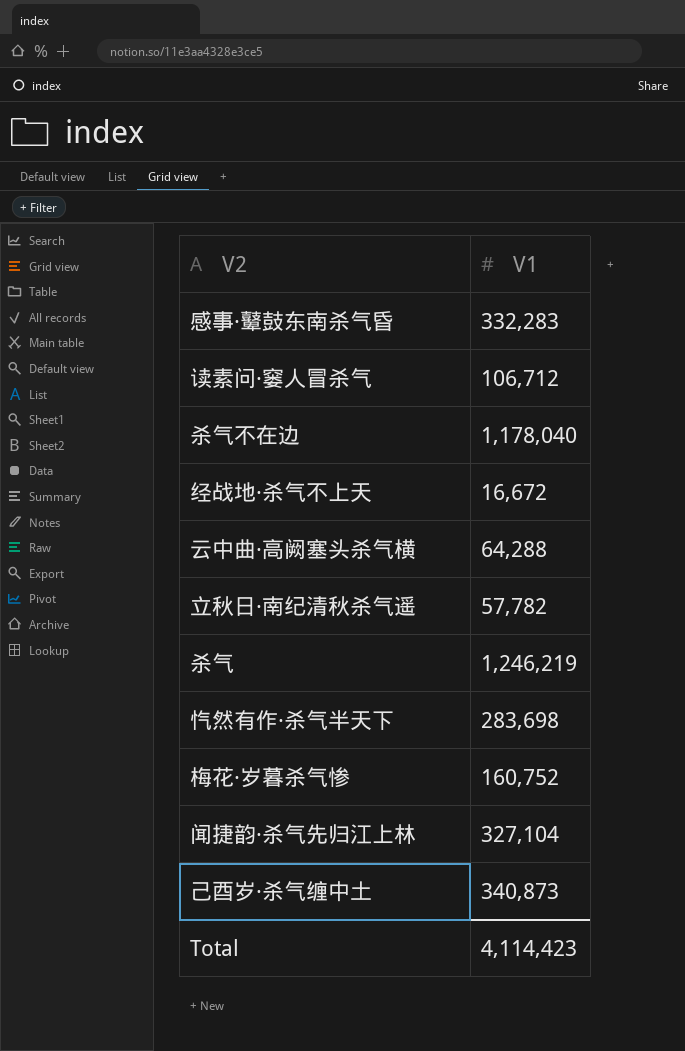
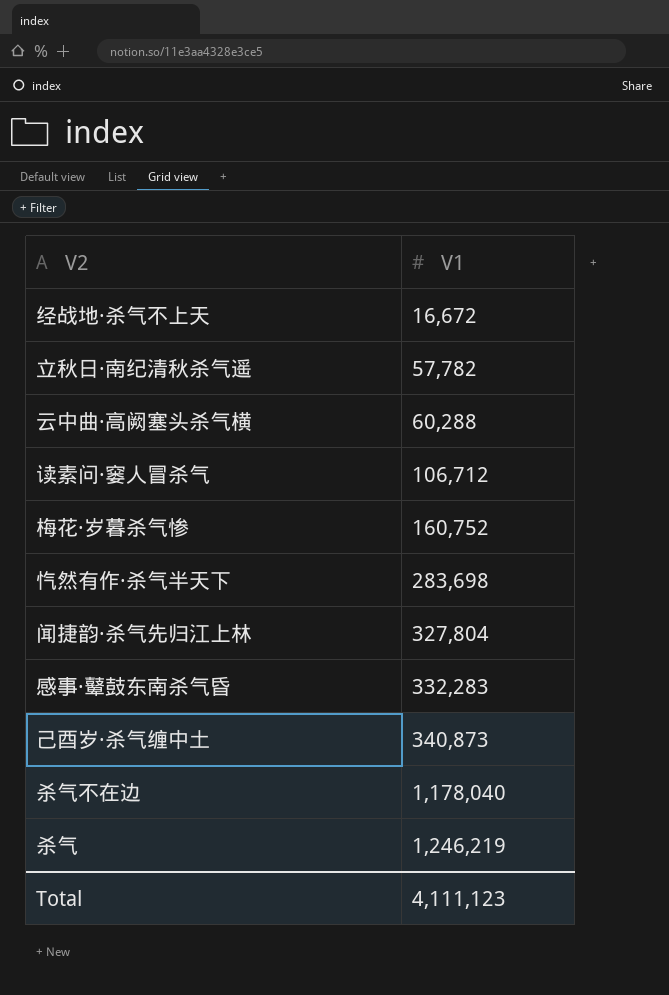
row order: none -> V1 ascending
云中曲·高阙塞头杀气横 | V1: 64,288 -> 60,288
闻捷韵·杀气先归江上林 | V1: 327,104 -> 327,804
Total | V1: 4,114,423 -> 4,111,123

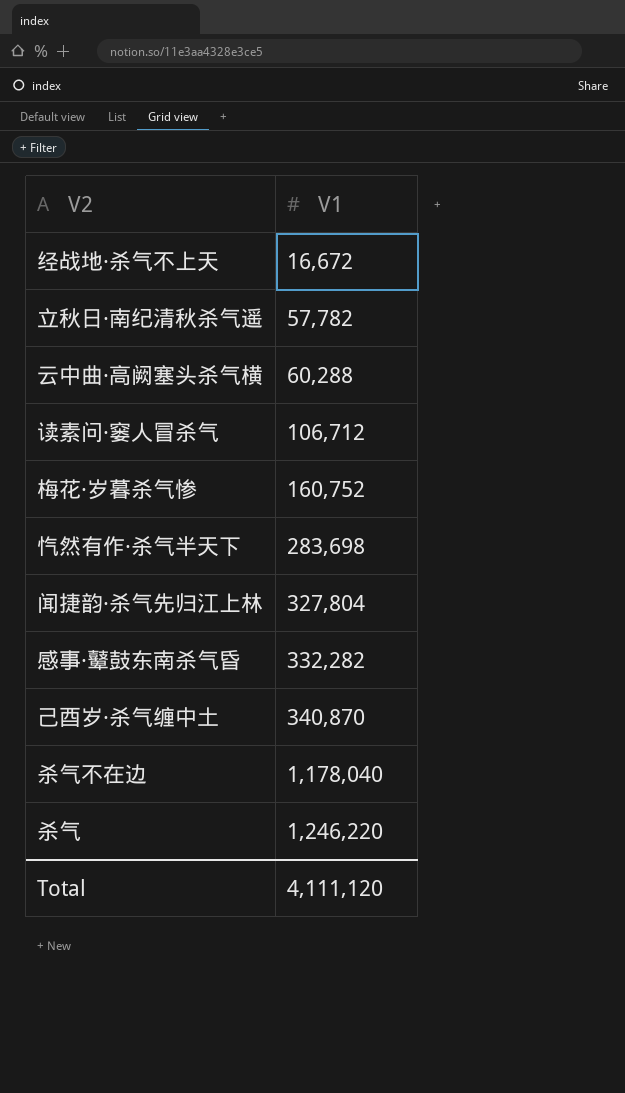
感事·鼙鼓东南杀气昏 | V1: 332,283 -> 332,282
己酉岁·杀气缠中土 | V1: 340,873 -> 340,870
杀气 | V1: 1,246,219 -> 1,246,220
Total | V1: 4,111,123 -> 4,111,120

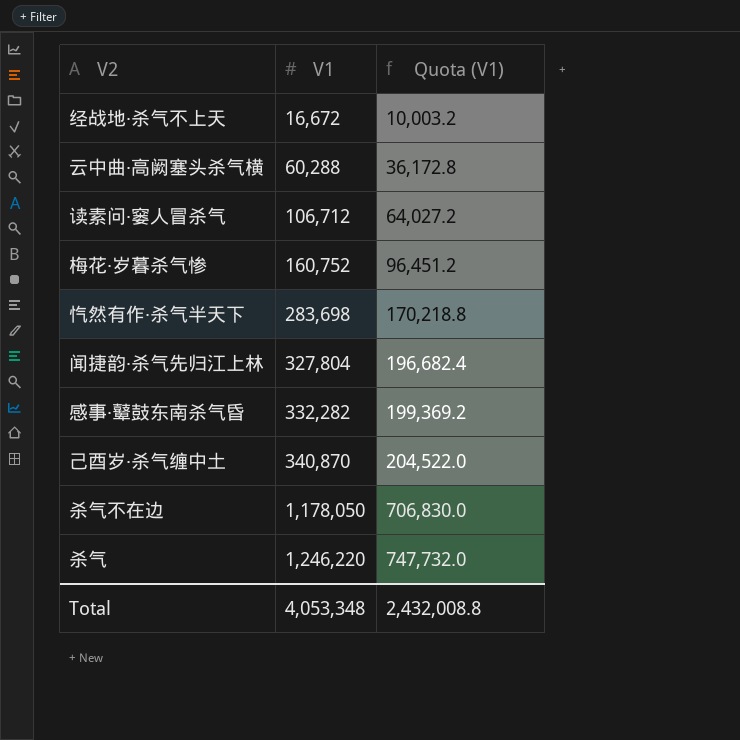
column Quota (V1) | formula: none -> [V1] * 0.6
row 立秋日·南纪清秋杀气遥: 57,782 -> none
杀气不在边 | V1: 1,178,040 -> 1,178,050
Total | V1: 4,111,120 -> 4,053,348

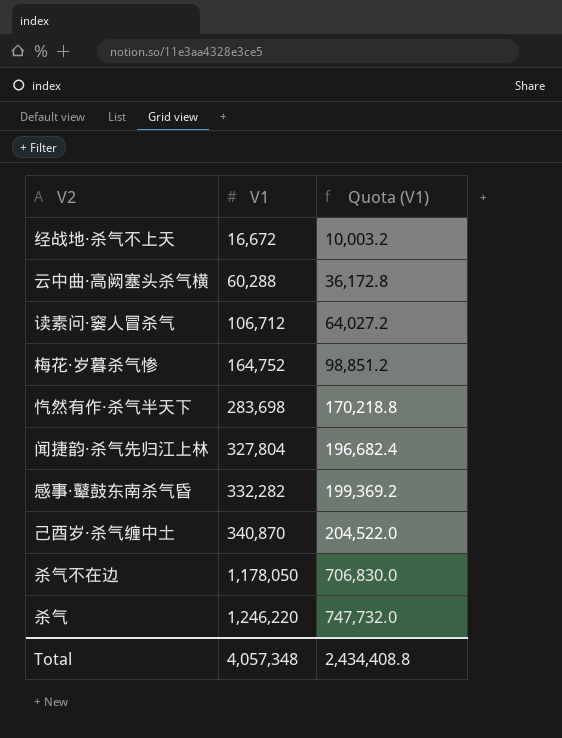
梅花·岁暮杀气惨 | V1: 160,752 -> 164,752
梅花·岁暮杀气惨 | Quota (V1): 96,451.2 -> 98,851.2
Total | V1: 4,053,348 -> 4,057,348
Total | Quota (V1): 2,432,008.8 -> 2,434,408.8

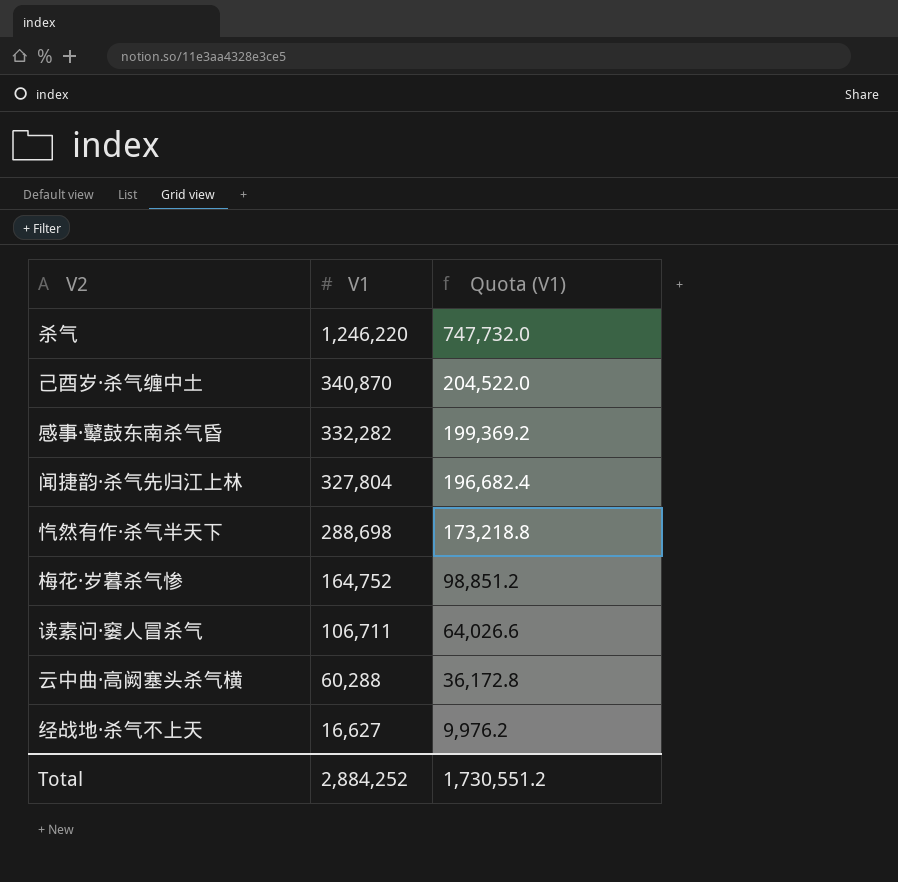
row order: V1 ascending -> V1 descending
row 杀气不在边: 1,178,050 | 706,830.0 -> none
忾然有作·杀气半天下 | V1: 283,698 -> 288,698
忾然有作·杀气半天下 | Quota (V1): 170,218.8 -> 173,218.8
读素问·窭人冒杀气 | V1: 106,712 -> 106,711
读素问·窭人冒杀气 | Quota (V1): 64,027.2 -> 64,026.6
经战地·杀气不上天 | V1: 16,672 -> 16,627
经战地·杀气不上天 | Quota (V1): 10,003.2 -> 9,976.2
Total | V1: 4,057,348 -> 2,884,252
Total | Quota (V1): 2,434,408.8 -> 1,730,551.2

